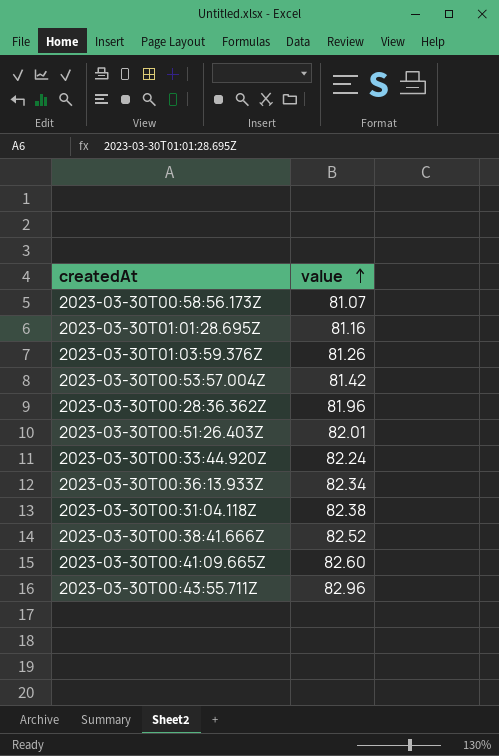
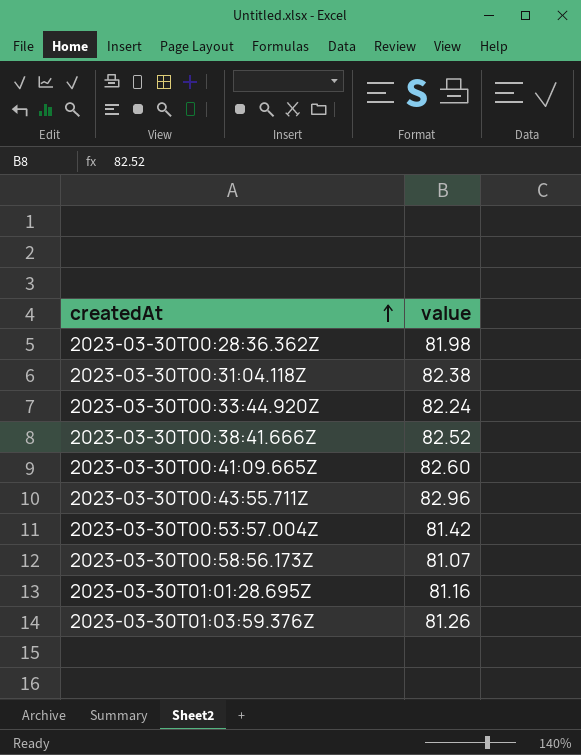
row order: value ascending -> createdAt ascending
row 2023-03-30T00:51:26.403Z: 82.01 -> none
row 2023-03-30T00:36:13.933Z: 82.34 -> none
2023-03-30T00:28:36.362Z | value: 81.96 -> 81.98

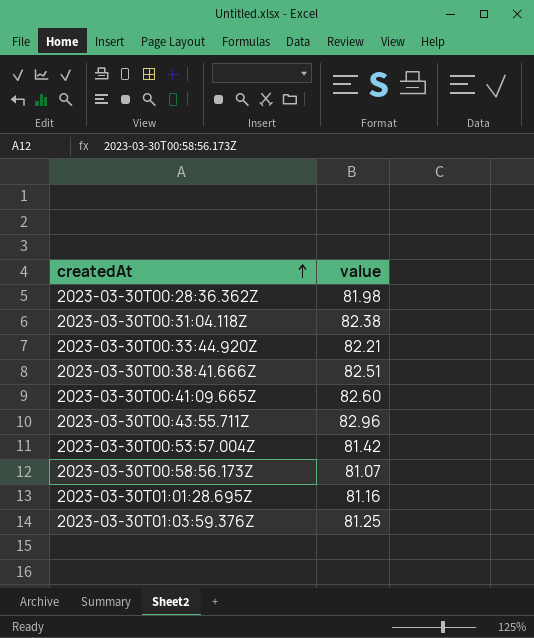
2023-03-30T00:33:44.920Z | value: 82.24 -> 82.21
2023-03-30T00:38:41.666Z | value: 82.52 -> 82.51
2023-03-30T01:03:59.376Z | value: 81.26 -> 81.25

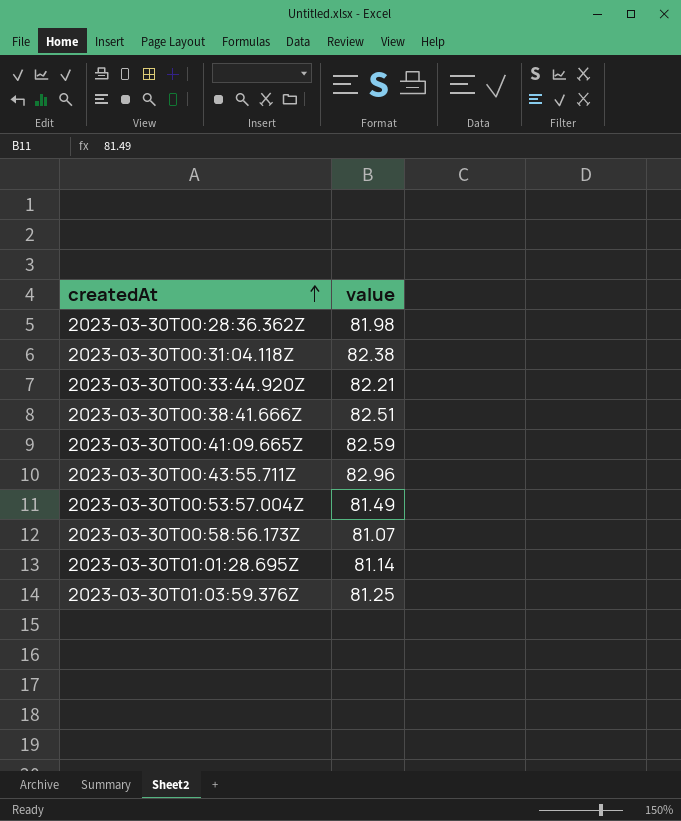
2023-03-30T00:41:09.665Z | value: 82.60 -> 82.59
2023-03-30T00:53:57.004Z | value: 81.42 -> 81.49
2023-03-30T01:01:28.695Z | value: 81.16 -> 81.14

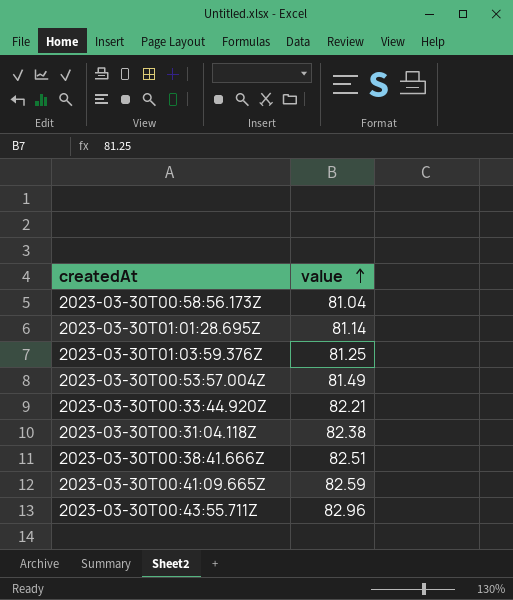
row order: createdAt ascending -> value ascending
row 2023-03-30T00:28:36.362Z: 81.98 -> none
2023-03-30T00:58:56.173Z | value: 81.07 -> 81.04

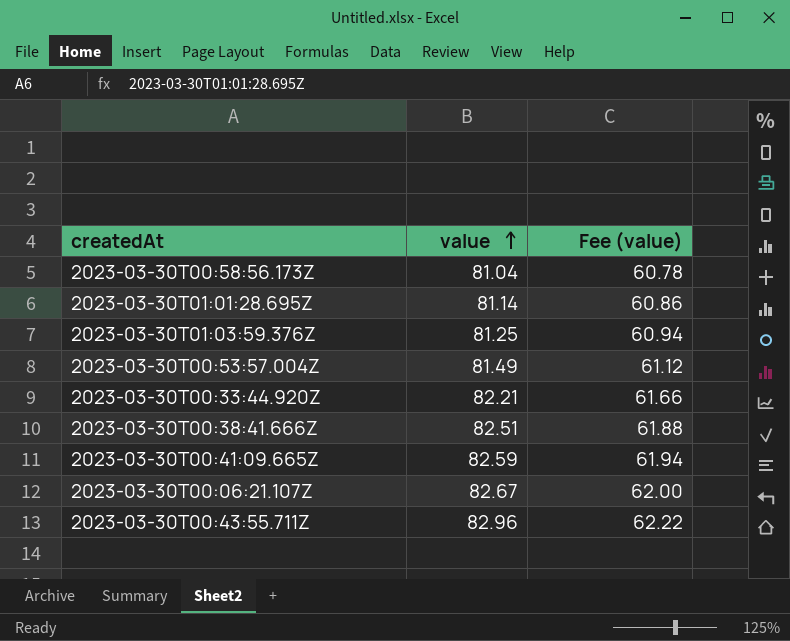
column Fee (value) | formula: none -> [value] * 0.75
row 2023-03-30T00:31:04.118Z: 82.38 -> none
row 2023-03-30T00:06:21.107Z: none -> 82.67 | 62.00

